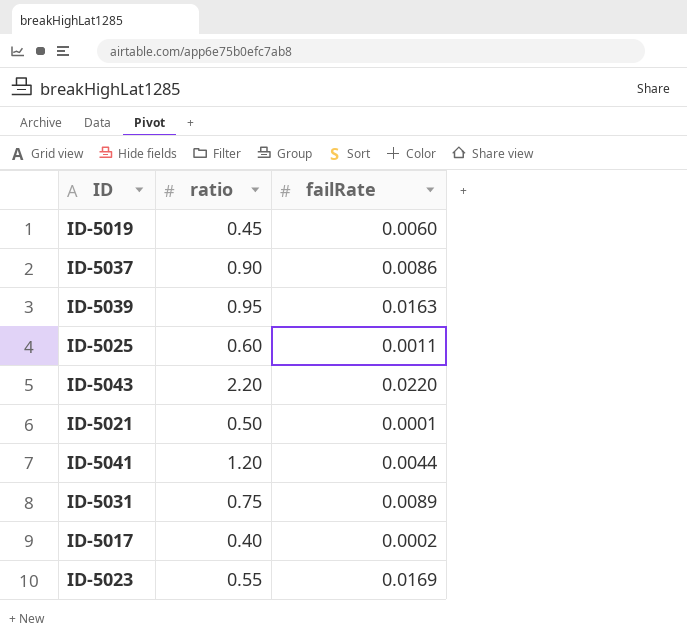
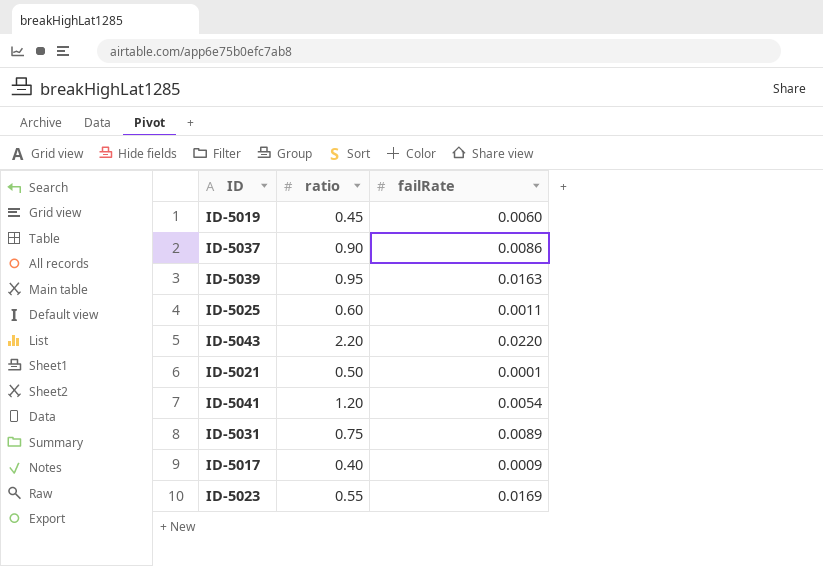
ID-5041 | failRate: 0.0044 -> 0.0054
ID-5017 | failRate: 0.0002 -> 0.0009

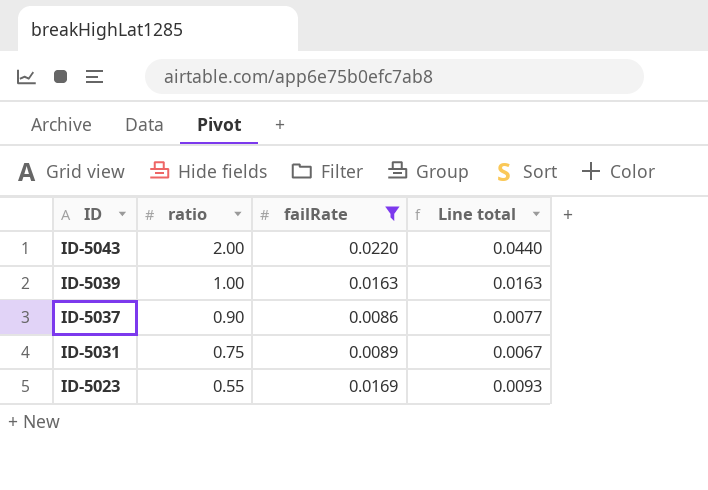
filter: none -> failRate >= 0.0086
row order: none -> ID descending
column Line total | formula: none -> [ratio] * [failRate]
ID-5043 | ratio: 2.20 -> 2.00
ID-5039 | ratio: 0.95 -> 1.00

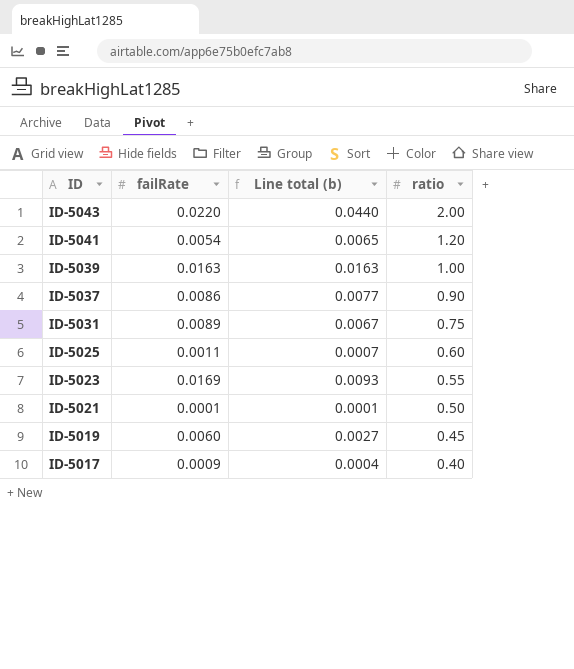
filter: failRate >= 0.0086 -> none
column name: Line total -> Line total (b)
column ratio | position: 2 -> 4

